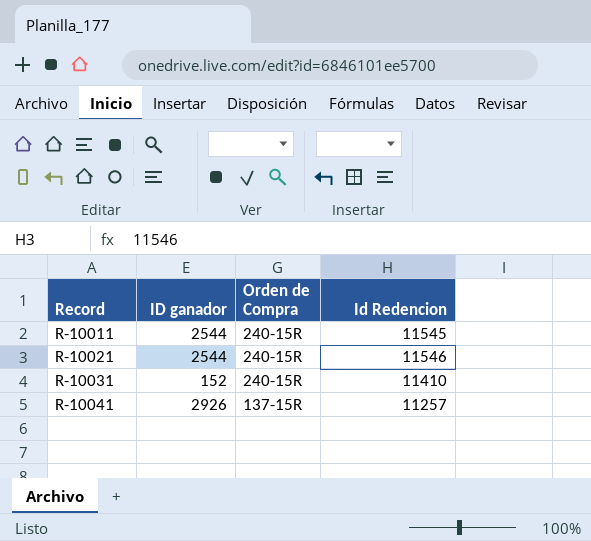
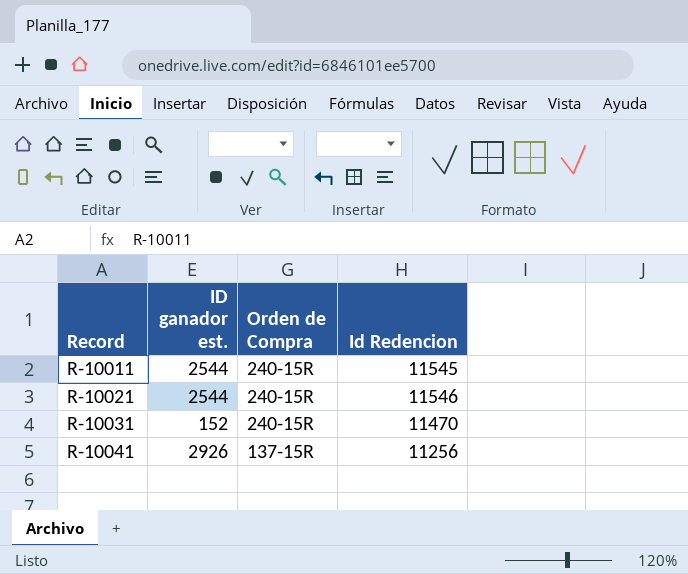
column name: ID ganador -> ID ganador est.
R-10031 | Id Redencion: 11410 -> 11470
R-10041 | Id Redencion: 11257 -> 11256

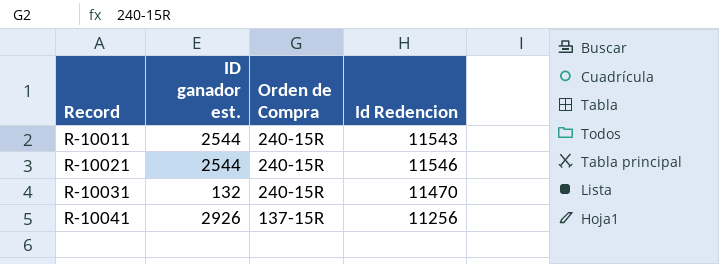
R-10011 | Id Redencion: 11545 -> 11543
R-10031 | ID ganador est.: 152 -> 132

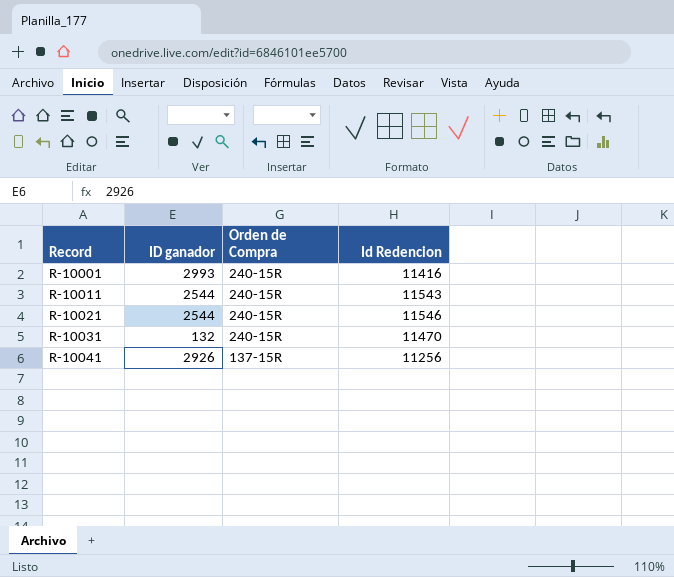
column name: ID ganador est. -> ID ganador
row R-10001: none -> 2993 | 240-15R | 11416

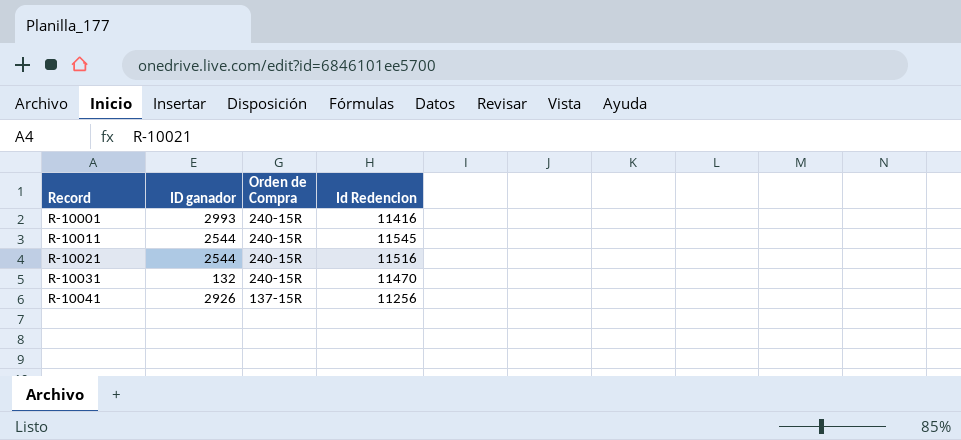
R-10011 | Id Redencion: 11543 -> 11545
R-10021 | Id Redencion: 11546 -> 11516

